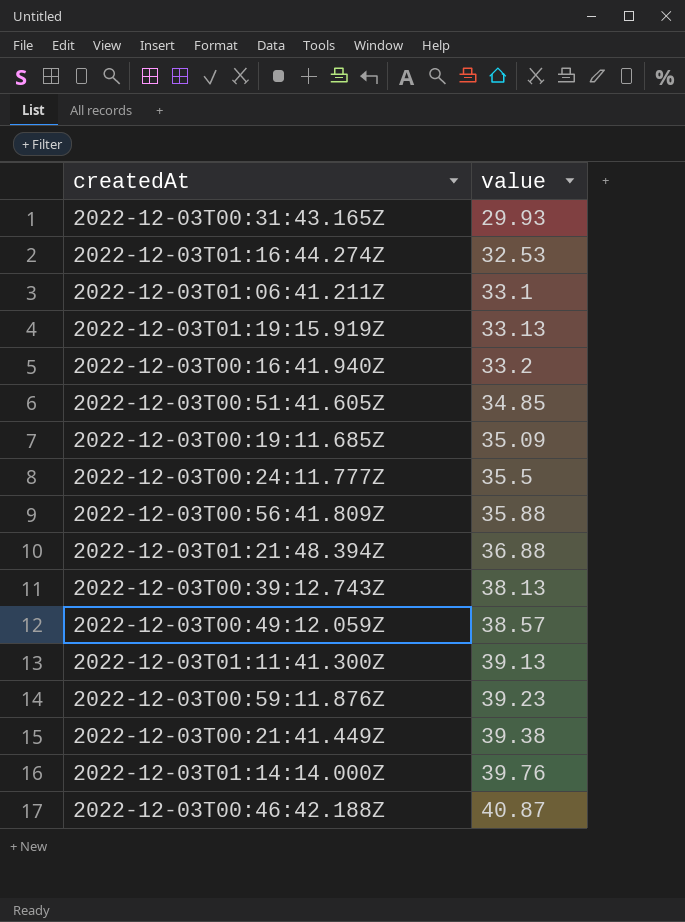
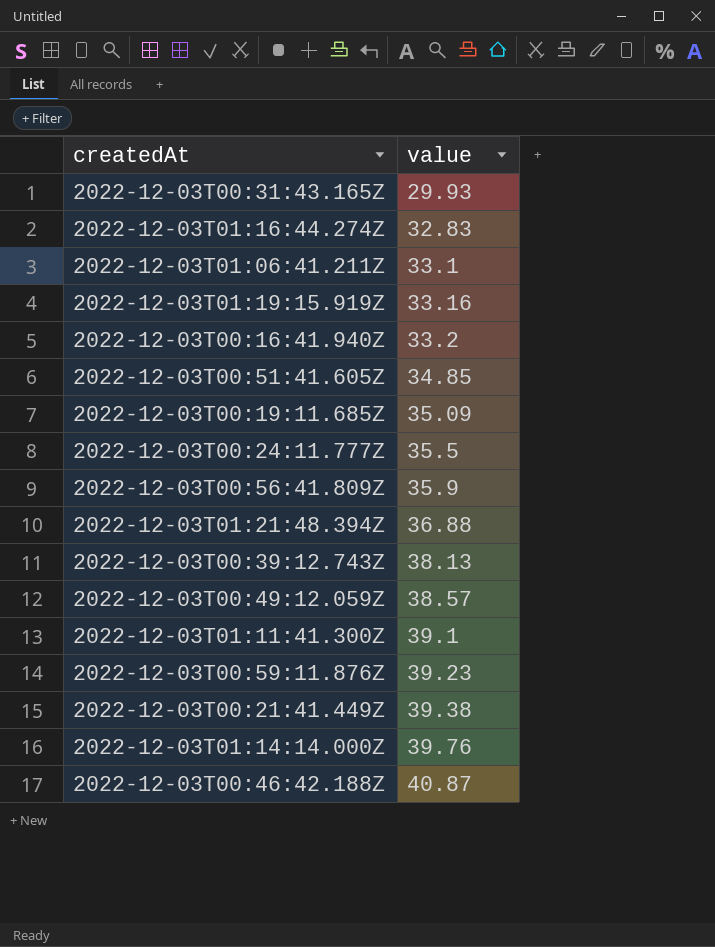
2022-12-03T01:16:44.274Z | value: 32.53 -> 32.83
2022-12-03T01:19:15.919Z | value: 33.13 -> 33.16
2022-12-03T00:56:41.809Z | value: 35.88 -> 35.9
2022-12-03T01:11:41.300Z | value: 39.13 -> 39.1

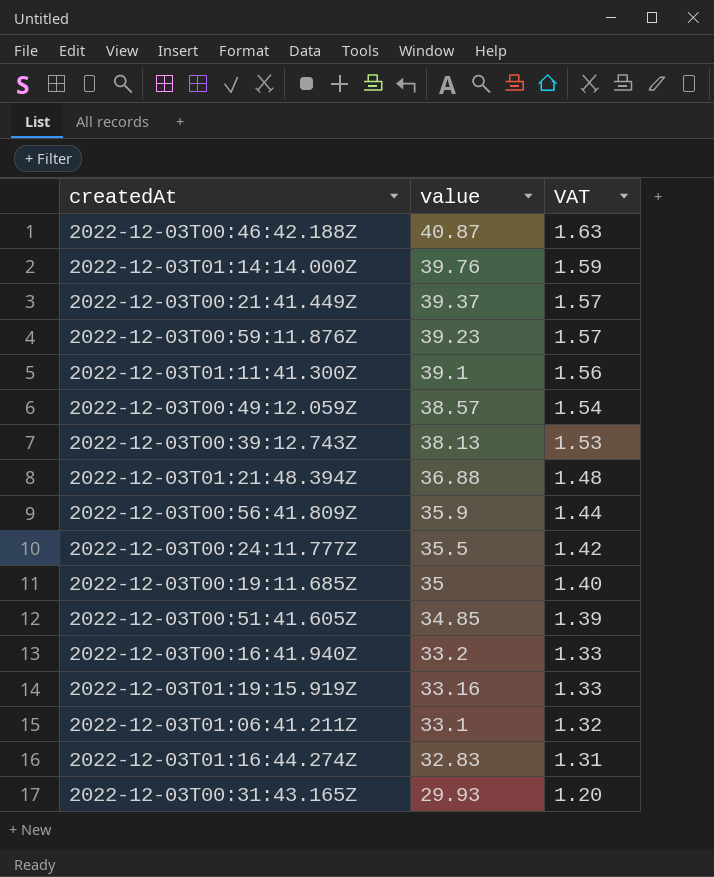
row order: value ascending -> value descending
column VAT | formula: none -> [value] * 0.04
2022-12-03T00:21:41.449Z | value: 39.38 -> 39.37
2022-12-03T00:19:11.685Z | value: 35.09 -> 35

